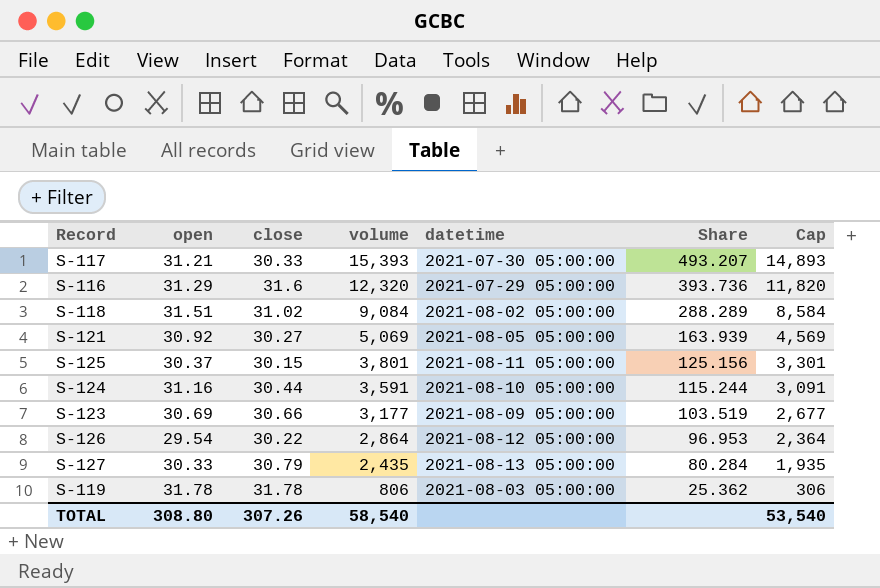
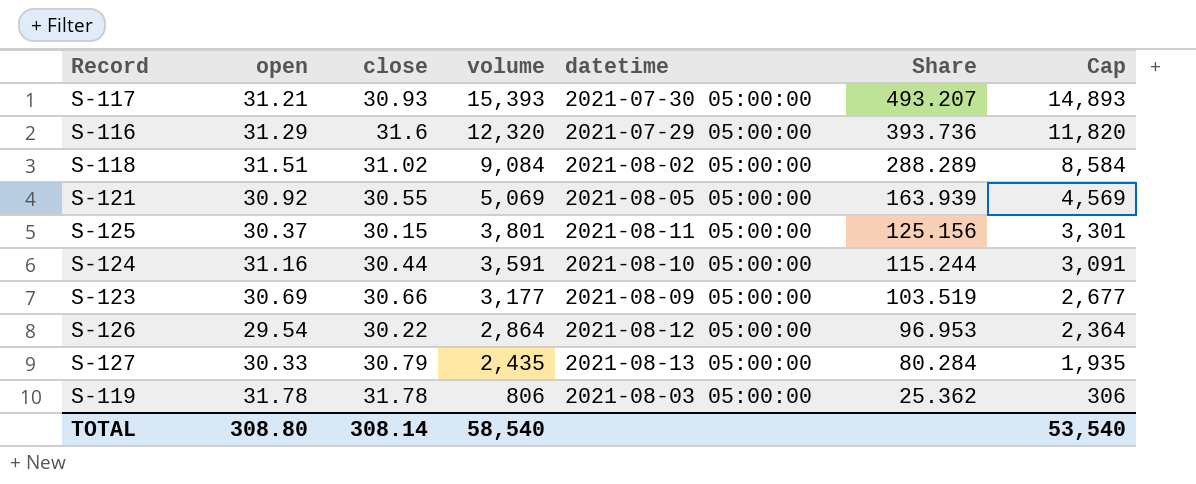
S-117 | close: 30.33 -> 30.93
S-121 | close: 30.27 -> 30.55
TOTAL | close: 307.26 -> 308.14

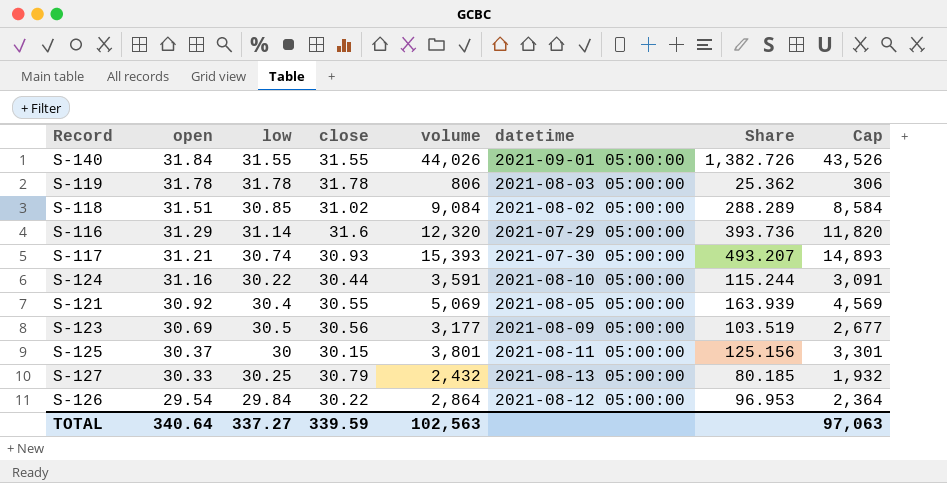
row order: volume descending -> open descending
column low | position: none -> 3
row S-140: none -> 31.84 | 31.55 | 31.55 | 44,026 | 2021-09-01 05:00:00 | 1,382.726 | 43,526
S-123 | close: 30.66 -> 30.56
S-127 | volume: 2,435 -> 2,432
S-127 | Share: 80.284 -> 80.185
S-127 | Cap: 1,935 -> 1,932
TOTAL | open: 308.80 -> 340.64
TOTAL | close: 308.14 -> 339.59
TOTAL | volume: 58,540 -> 102,563
TOTAL | Cap: 53,540 -> 97,063

